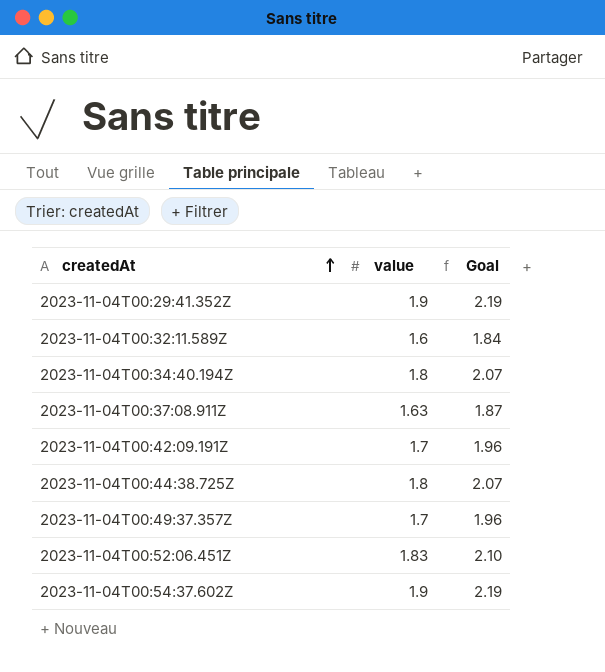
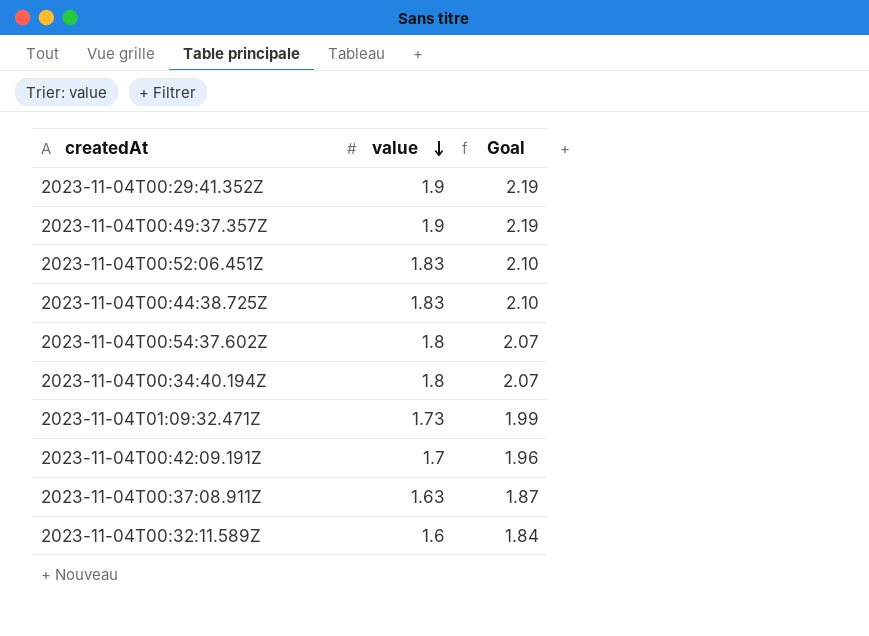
row order: createdAt ascending -> value descending
2023-11-04T00:49:37.357Z | value: 1.7 -> 1.9
2023-11-04T00:49:37.357Z | Goal: 1.96 -> 2.19
2023-11-04T00:44:38.725Z | value: 1.8 -> 1.83
2023-11-04T00:44:38.725Z | Goal: 2.07 -> 2.10
2023-11-04T00:54:37.602Z | value: 1.9 -> 1.8
2023-11-04T00:54:37.602Z | Goal: 2.19 -> 2.07
row 2023-11-04T01:09:32.471Z: none -> 1.73 | 1.99

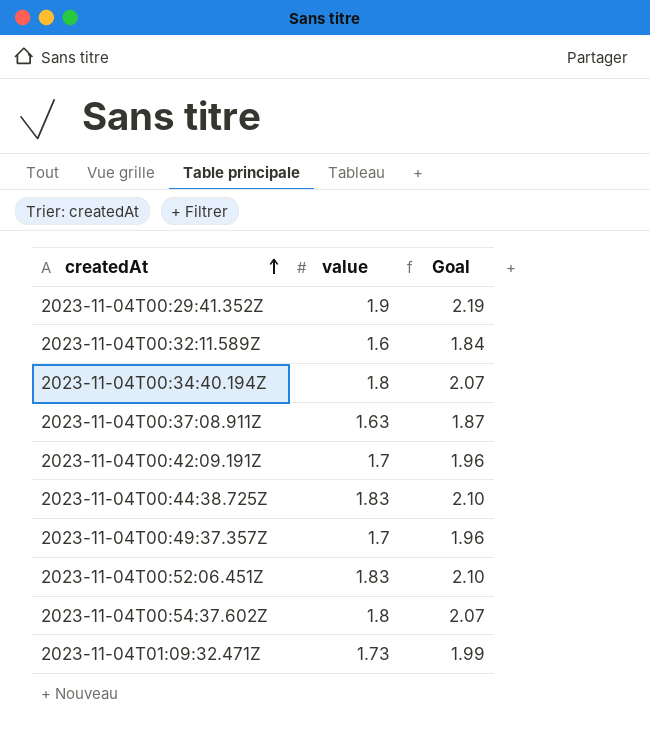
row order: value descending -> createdAt ascending
2023-11-04T00:49:37.357Z | value: 1.9 -> 1.7
2023-11-04T00:49:37.357Z | Goal: 2.19 -> 1.96

